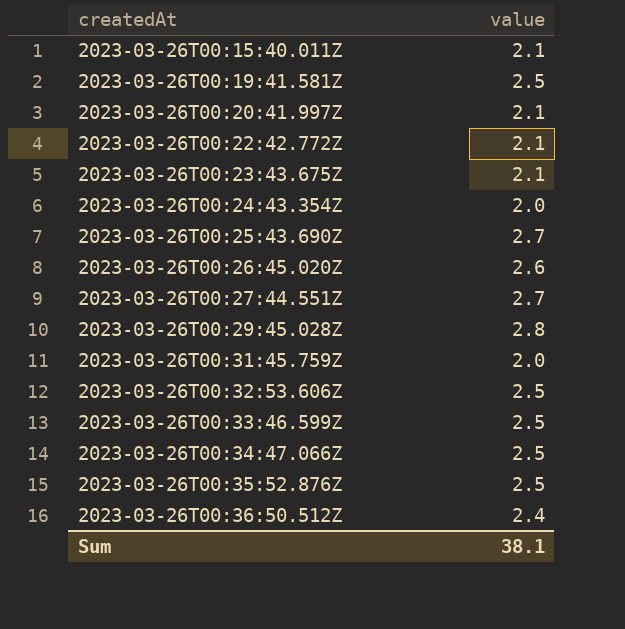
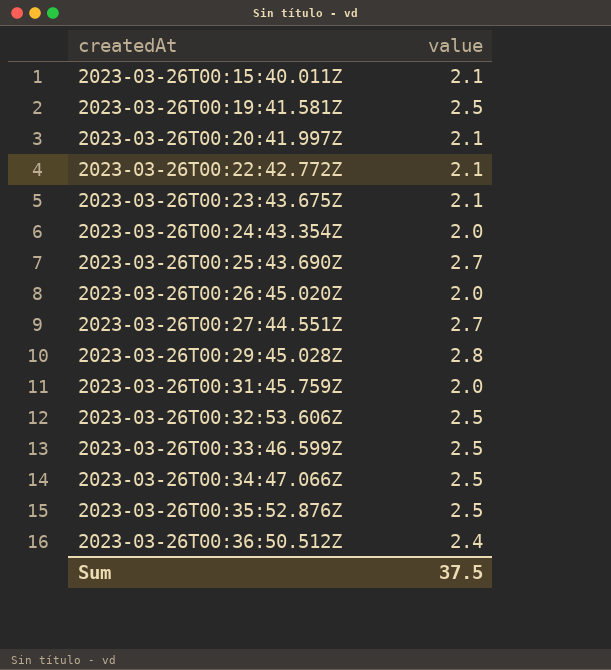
2023-03-26T00:26:45.020Z | value: 2.6 -> 2.0
Sum | value: 38.1 -> 37.5

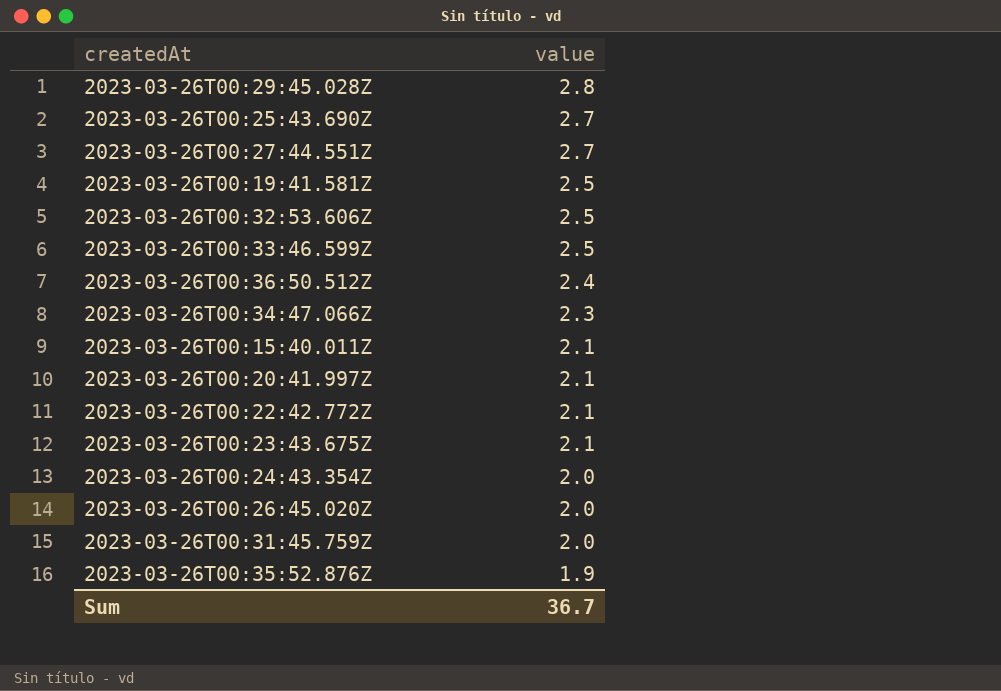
row order: createdAt ascending -> value descending
2023-03-26T00:34:47.066Z | value: 2.5 -> 2.3
2023-03-26T00:35:52.876Z | value: 2.5 -> 1.9
Sum | value: 37.5 -> 36.7

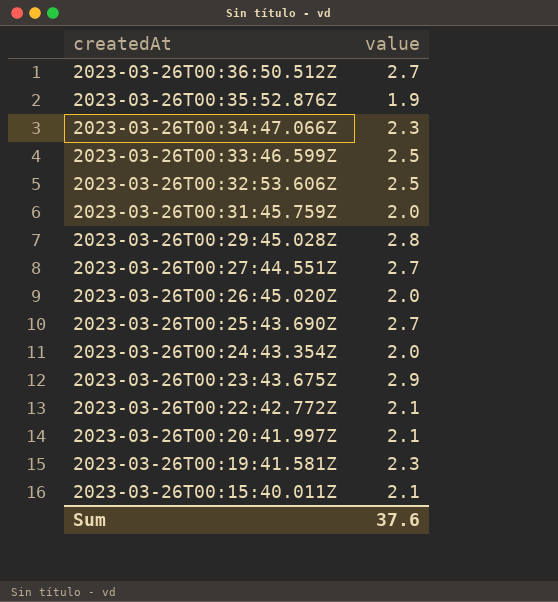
row order: value descending -> createdAt descending
2023-03-26T00:36:50.512Z | value: 2.4 -> 2.7
2023-03-26T00:23:43.675Z | value: 2.1 -> 2.9
2023-03-26T00:19:41.581Z | value: 2.5 -> 2.3
Sum | value: 36.7 -> 37.6

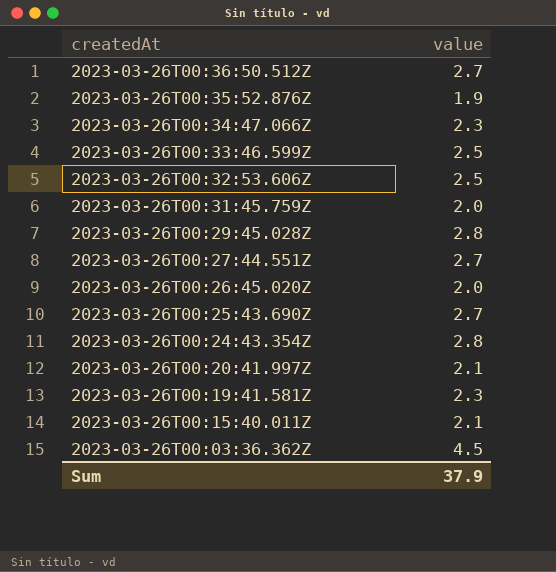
row 2023-03-26T00:23:43.675Z: 2.9 -> none
row 2023-03-26T00:22:42.772Z: 2.1 -> none
2023-03-26T00:24:43.354Z | value: 2.0 -> 2.8
row 2023-03-26T00:03:36.362Z: none -> 4.5
Sum | value: 37.6 -> 37.9

